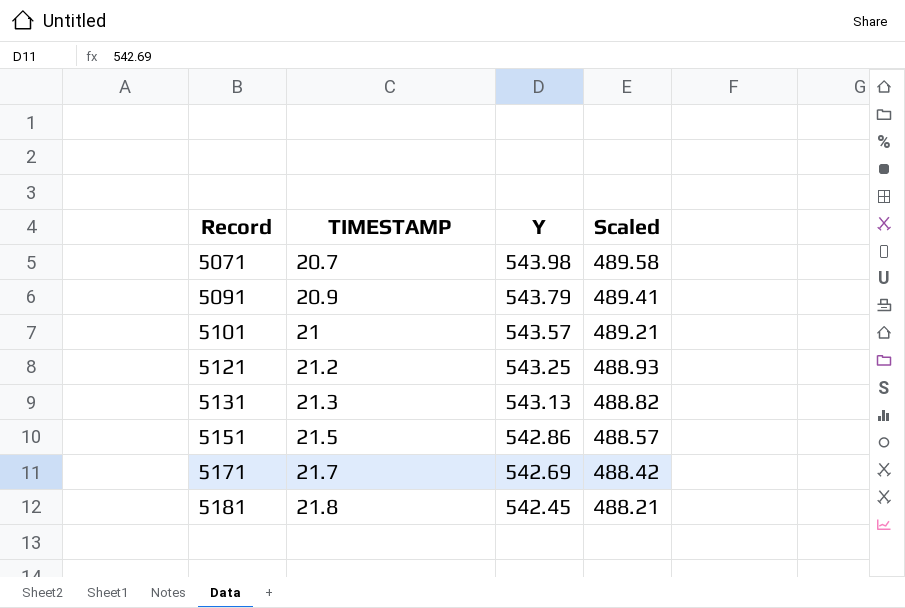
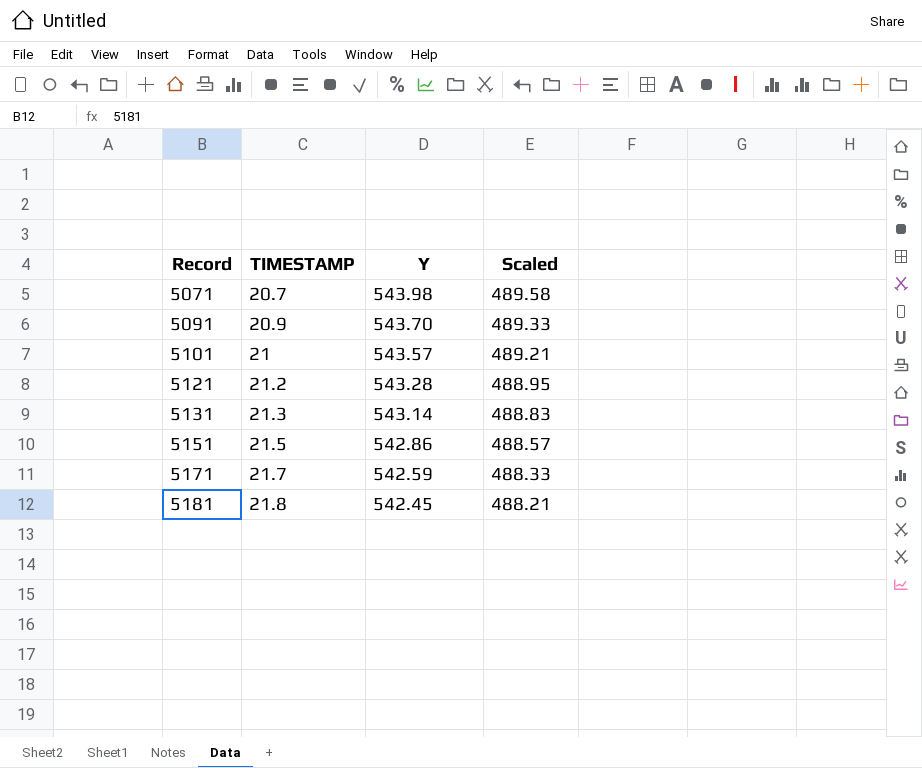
5091 | Y: 543.79 -> 543.70
5091 | Scaled: 489.41 -> 489.33
5121 | Y: 543.25 -> 543.28
5121 | Scaled: 488.93 -> 488.95
5131 | Y: 543.13 -> 543.14
5131 | Scaled: 488.82 -> 488.83
5171 | Y: 542.69 -> 542.59
5171 | Scaled: 488.42 -> 488.33

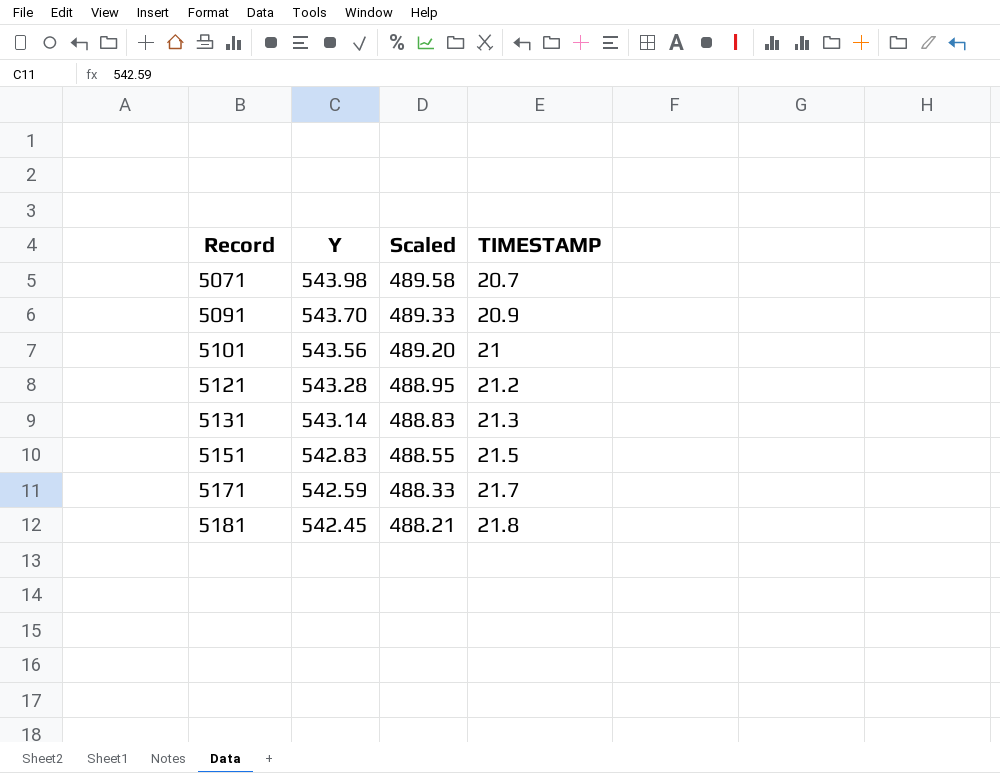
column TIMESTAMP | position: 2 -> 4
5101 | Y: 543.57 -> 543.56
5101 | Scaled: 489.21 -> 489.20
5151 | Y: 542.86 -> 542.83
5151 | Scaled: 488.57 -> 488.55

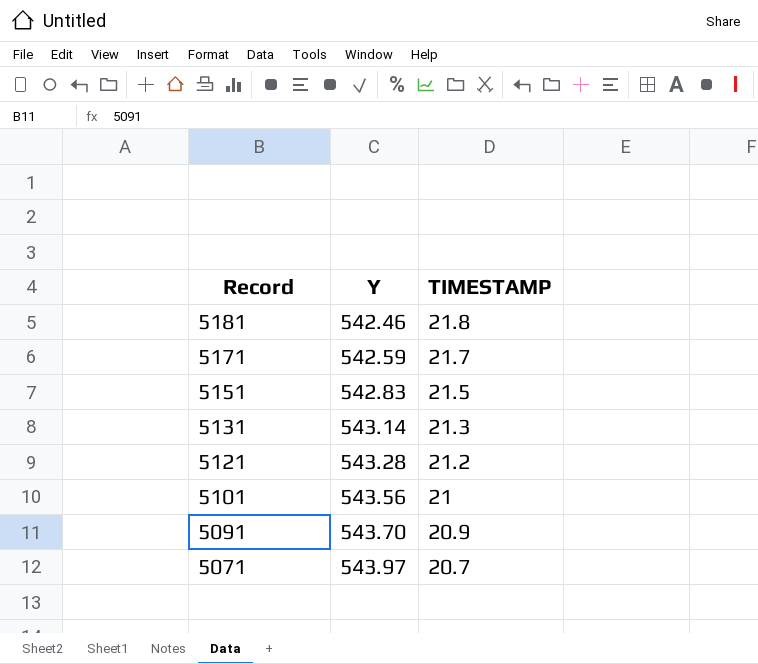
row order: Record ascending -> Record descending
column Scaled | formula: [Y] * 0.9 -> none
5181 | Y: 542.45 -> 542.46
5071 | Y: 543.98 -> 543.97

